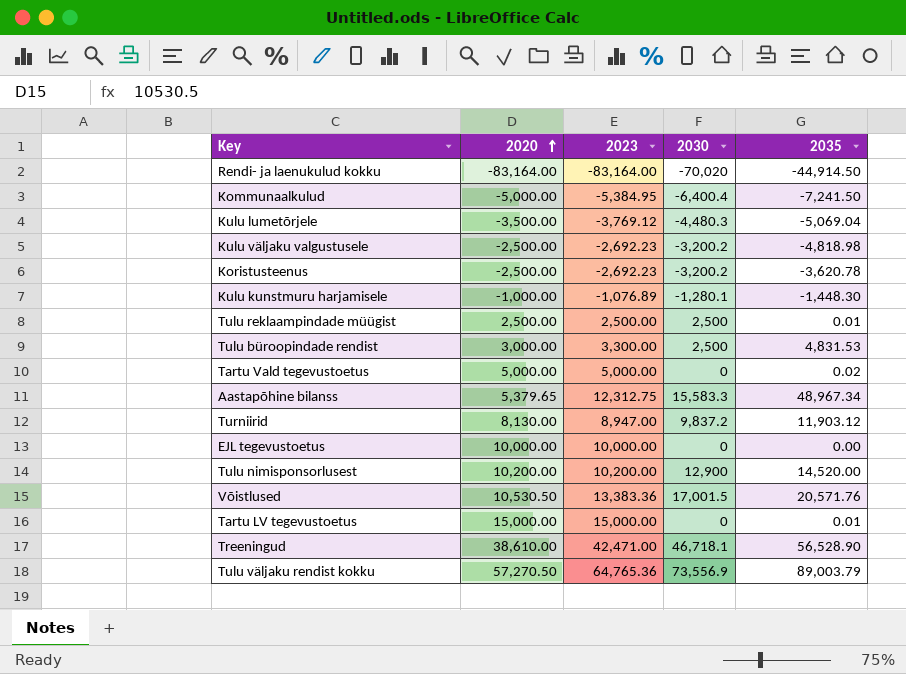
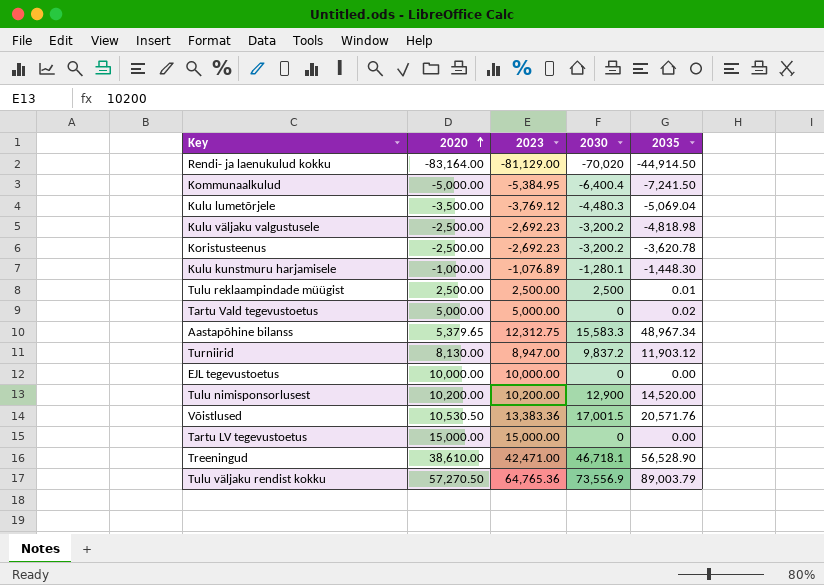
row Tulu büroopindade rendist: 3,000.00 | 3,300.00 | 2,500 | 4,831.53 -> none
Rendi- ja laenukulud kokku | 2023: -83,164.00 -> -81,129.00
Tartu LV tegevustoetus | 2035: 0.01 -> 0.00

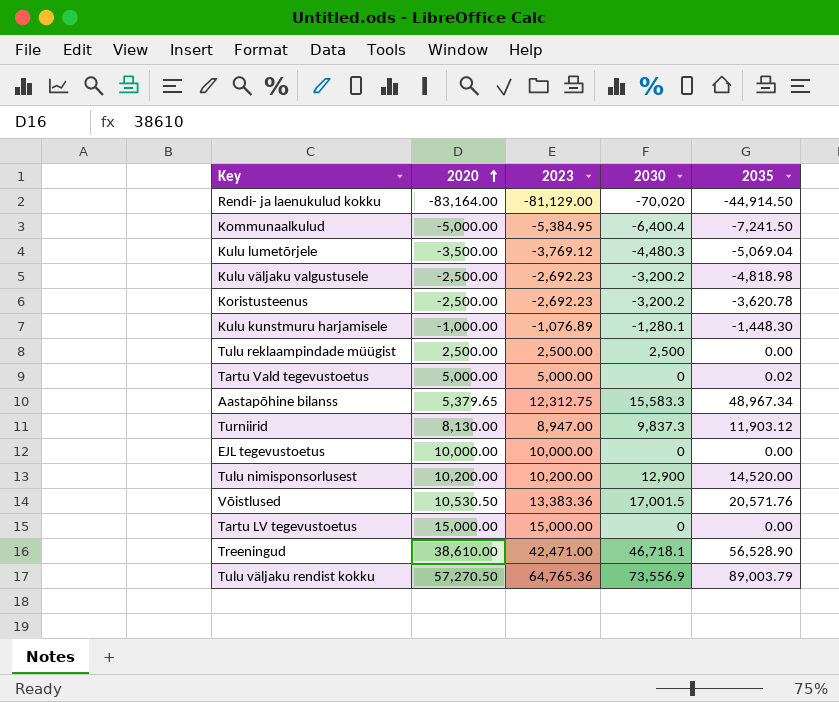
Tulu reklaampindade müügist | 2035: 0.01 -> 0.00
Turniirid | 2030: 9,837.2 -> 9,837.3

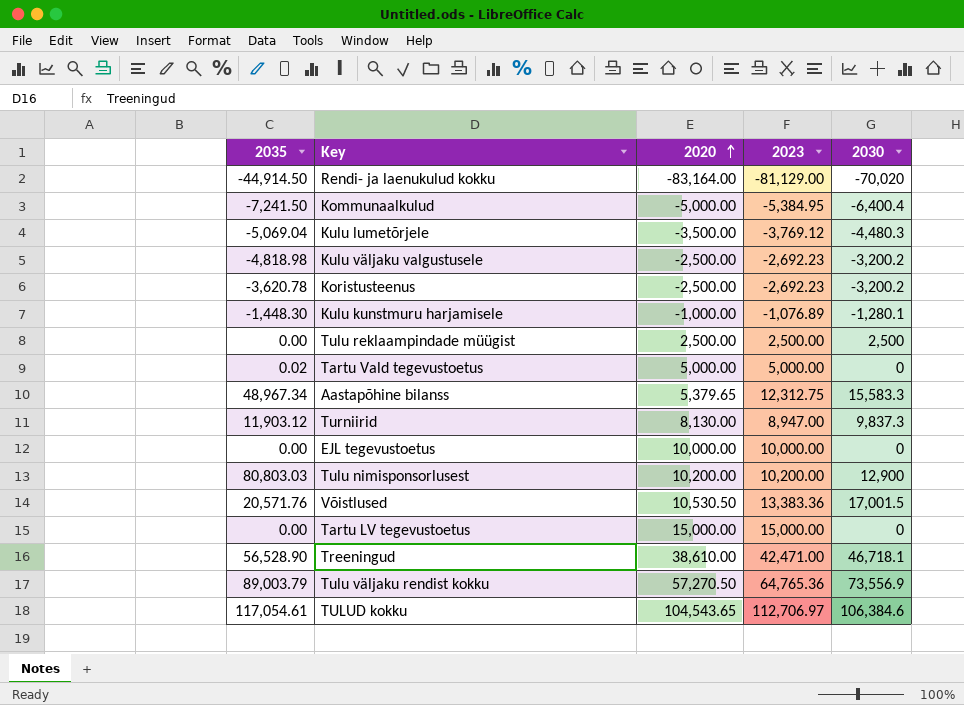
column 2035 | position: 5 -> 1
Tulu nimisponsorlusest | 2035: 14,520.00 -> 80,803.03
row TULUD kokku: none -> 117,054.61 | 104,543.65 | 112,706.97 | 106,384.6

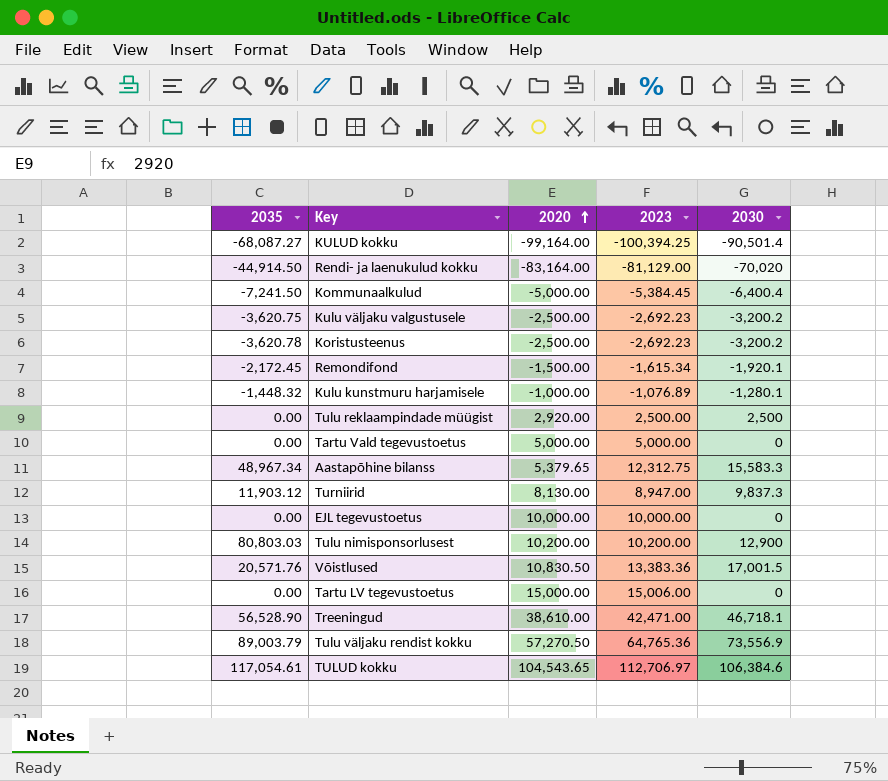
row Kulu lumetõrjele: -5,069.04 | -3,500.00 | -3,769.12 | -4,480.3 -> none
row KULUD kokku: none -> -68,087.27 | -99,164.00 | -100,394.25 | -90,501.4
Kommunaalkulud | 2023: -5,384.95 -> -5,384.45
Kulu väljaku valgustusele | 2035: -4,818.98 -> -3,620.75
row Remondifond: none -> -2,172.45 | -1,500.00 | -1,615.34 | -1,920.1
Kulu kunstmuru harjamisele | 2035: -1,448.30 -> -1,448.32
Tulu reklaampindade müügist | 2020: 2,500.00 -> 2,920.00
Tartu Vald tegevustoetus | 2035: 0.02 -> 0.00
Võistlused | 2020: 10,530.50 -> 10,830.50
Tartu LV tegevustoetus | 2023: 15,000.00 -> 15,006.00

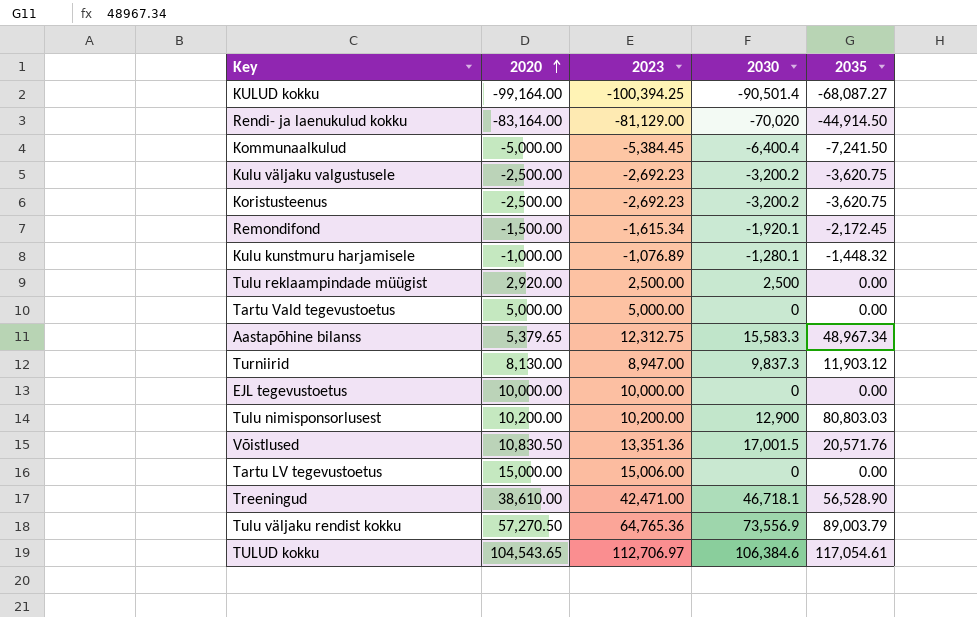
column 2035 | position: 1 -> 5
Koristusteenus | 2035: -3,620.78 -> -3,620.75
Võistlused | 2023: 13,383.36 -> 13,351.36

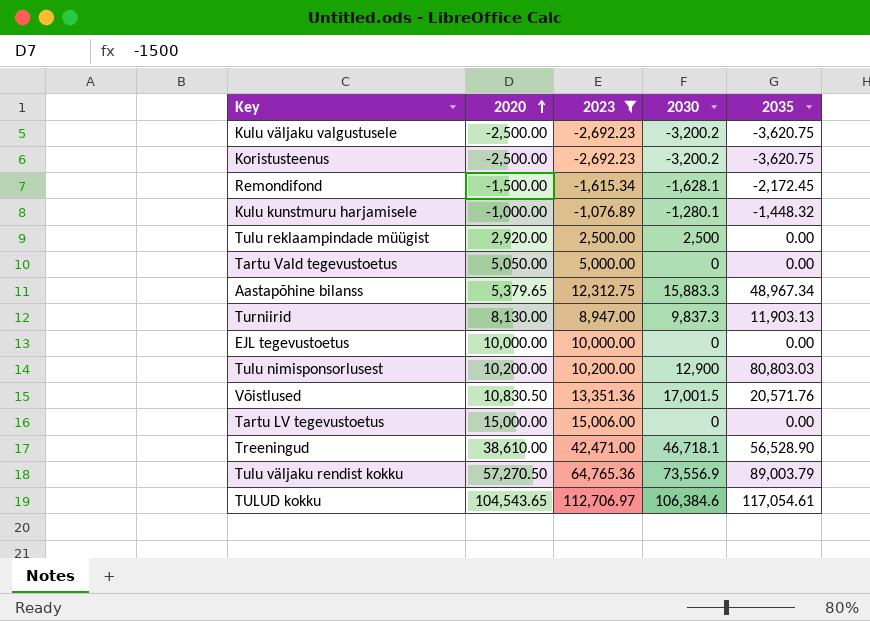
filter: none -> 2023 >= -2,692.23
Remondifond | 2030: -1,920.1 -> -1,628.1
Tartu Vald tegevustoetus | 2020: 5,000.00 -> 5,050.00
Aastapõhine bilanss | 2030: 15,583.3 -> 15,883.3
Turniirid | 2035: 11,903.12 -> 11,903.13

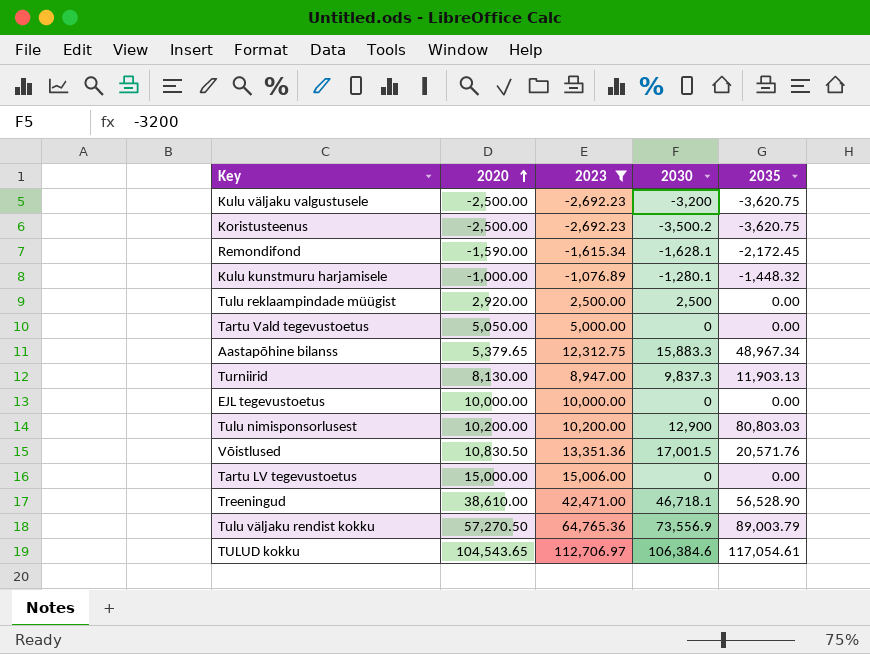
Kulu väljaku valgustusele | 2030: -3,200.2 -> -3,200
Koristusteenus | 2030: -3,200.2 -> -3,500.2
Remondifond | 2020: -1,500.00 -> -1,590.00

